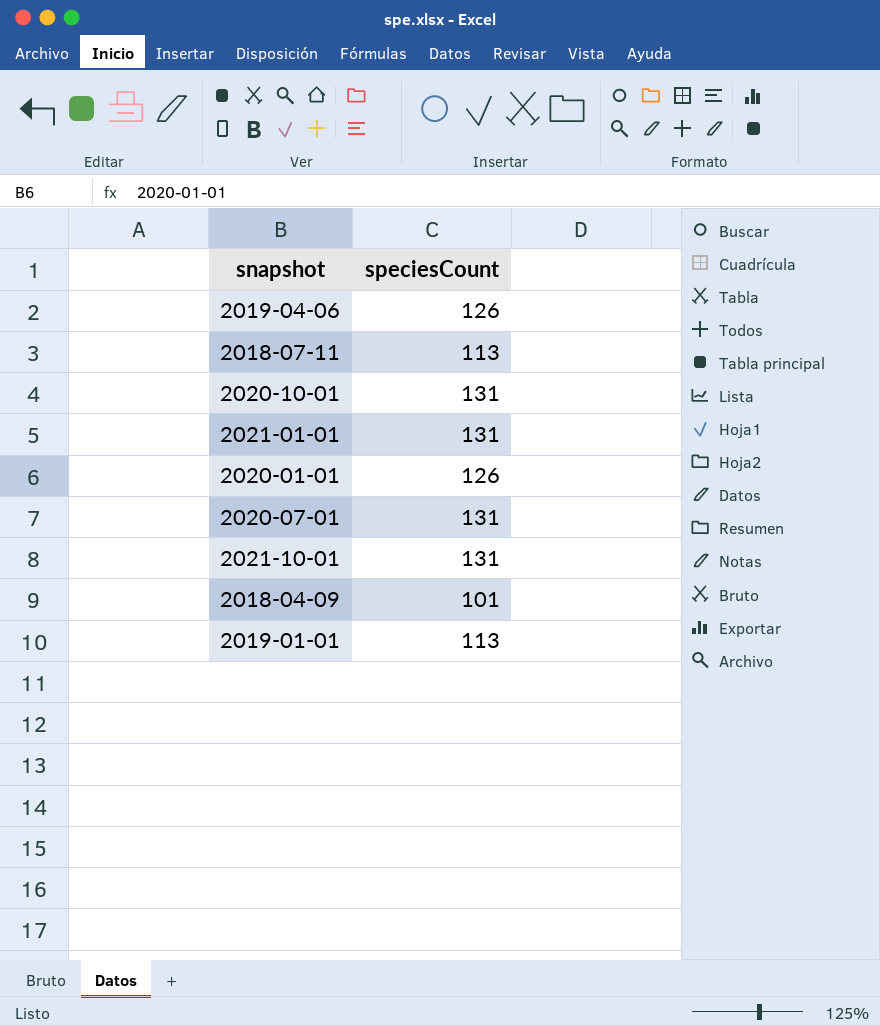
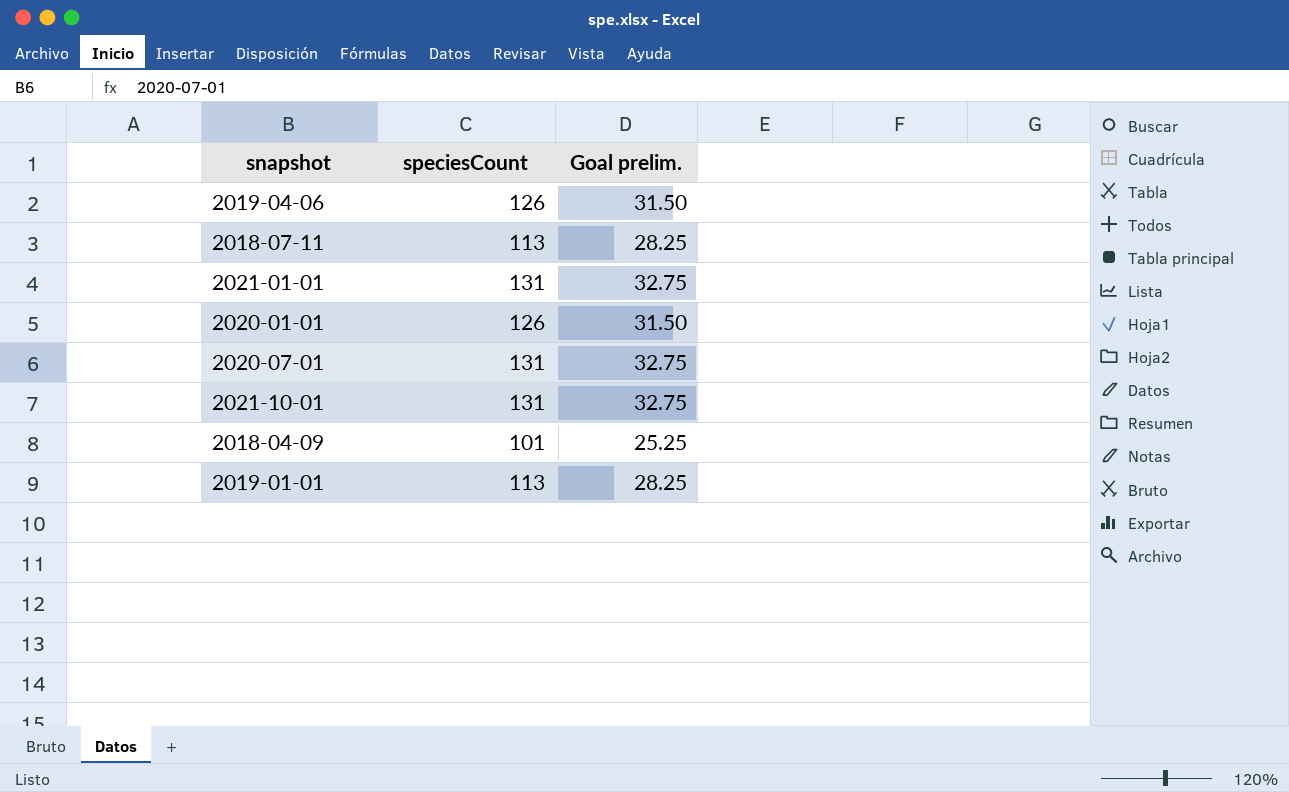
column Goal prelim. | formula: none -> [speciesCount] * 0.25
row 2020-10-01: 131 -> none

